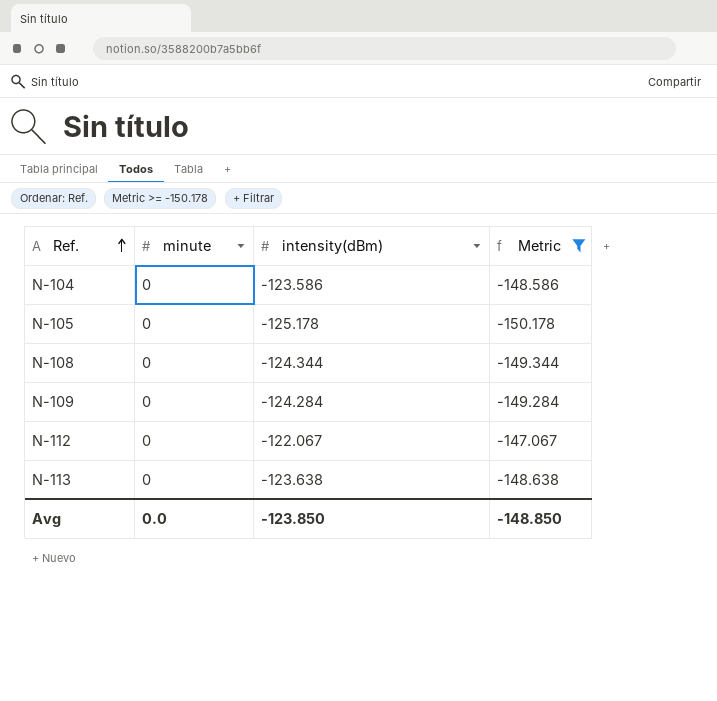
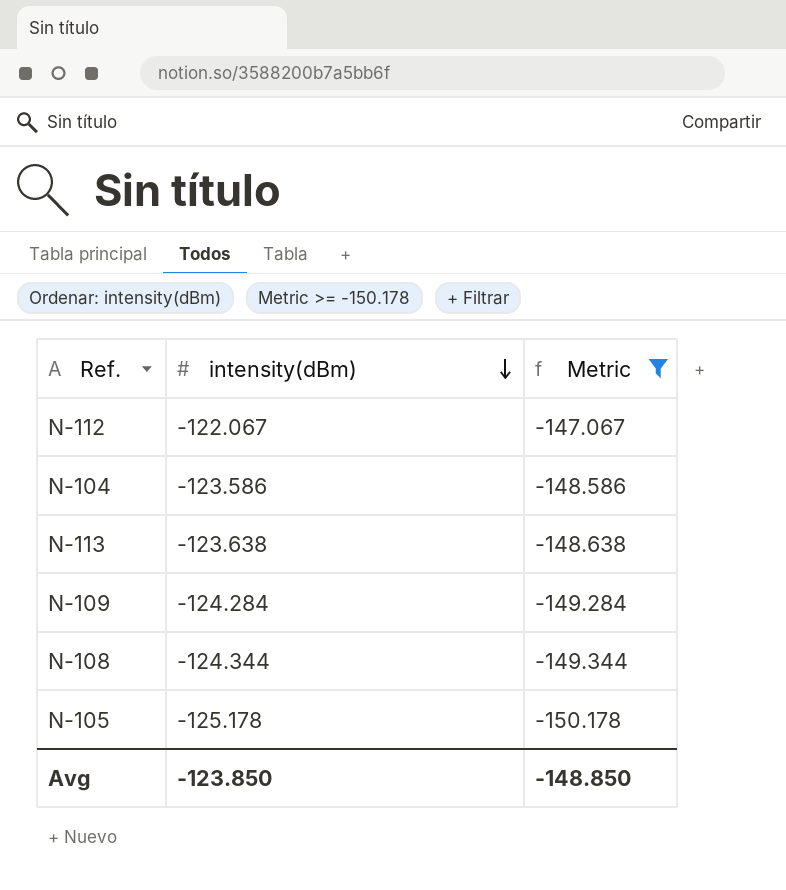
row order: Ref. ascending -> intensity(dBm) descending
column minute | position: 2 -> none

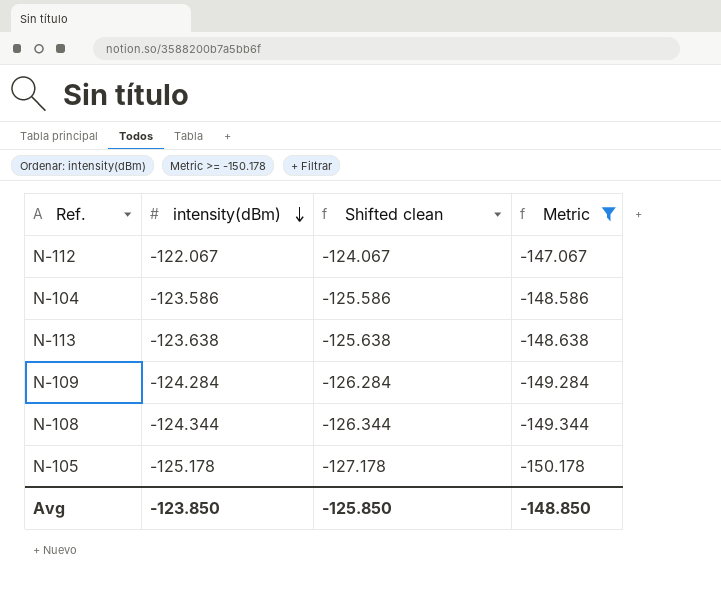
column Shifted clean | formula: none -> [intensity(dBm)] - 2

